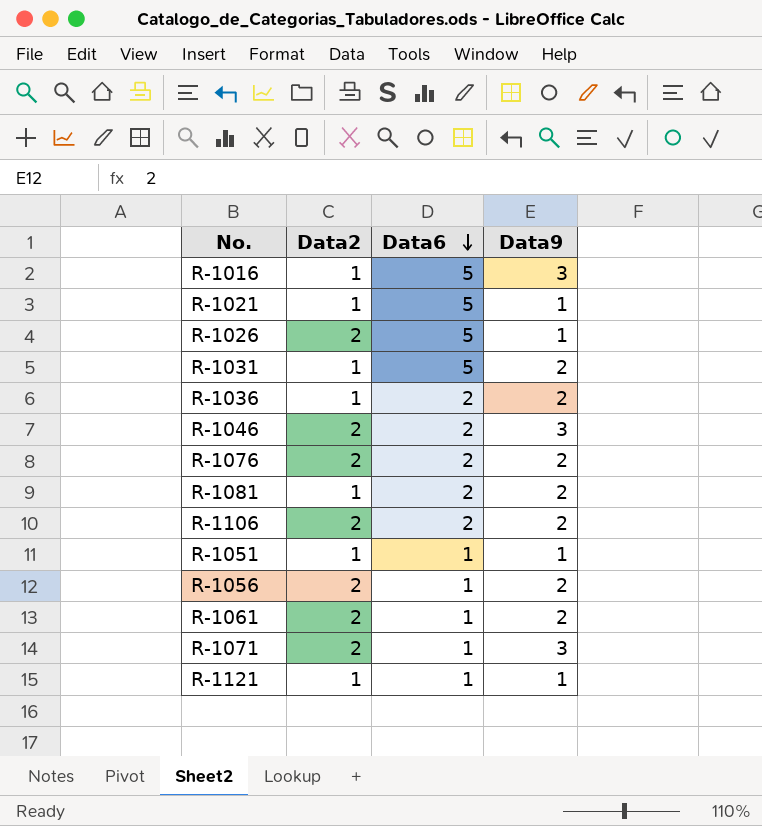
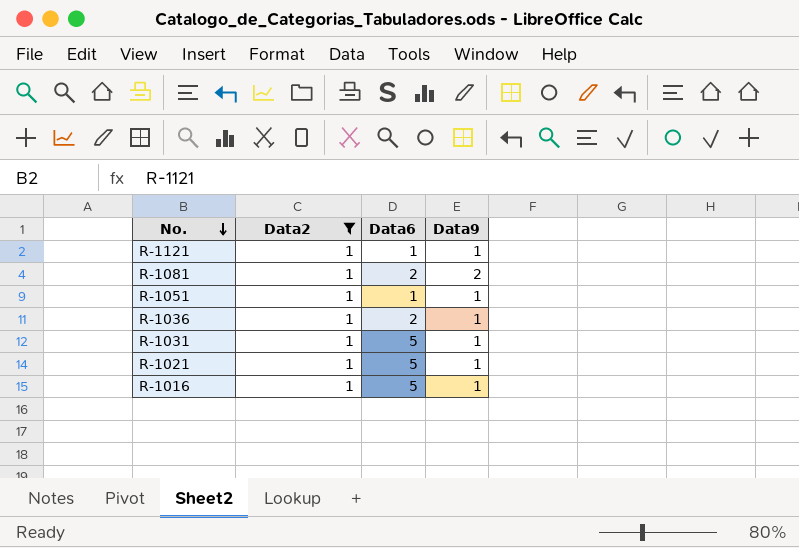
filter: none -> Data2 = 1
row order: Data6 descending -> No. descending
R-1036 | Data9: 2 -> 1
R-1031 | Data9: 2 -> 1
R-1016 | Data9: 3 -> 1

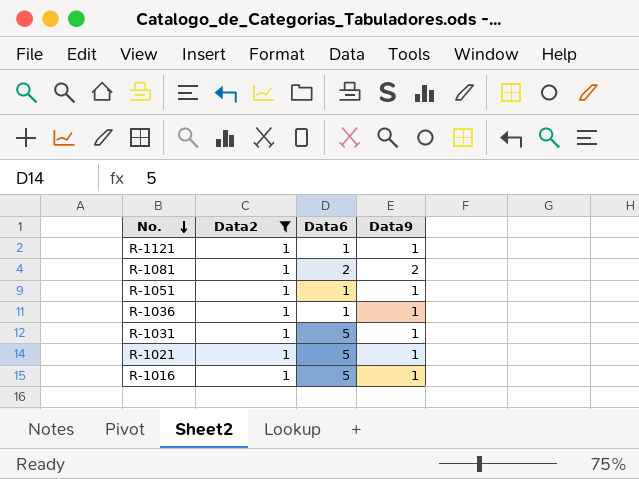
R-1036 | Data6: 2 -> 1

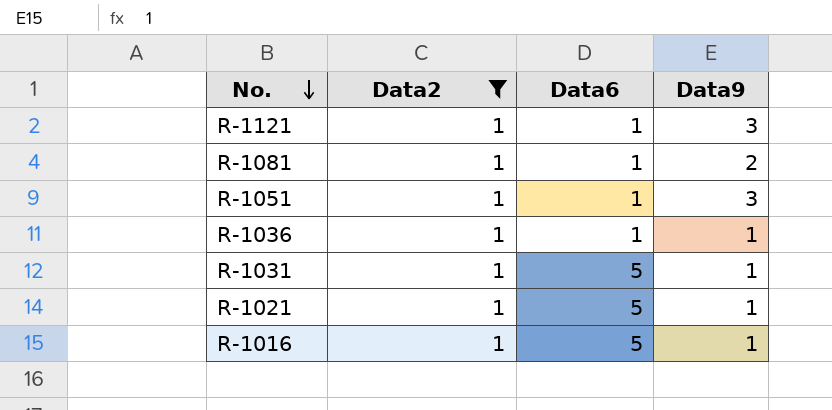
R-1121 | Data9: 1 -> 3
R-1081 | Data6: 2 -> 1
R-1051 | Data9: 1 -> 3

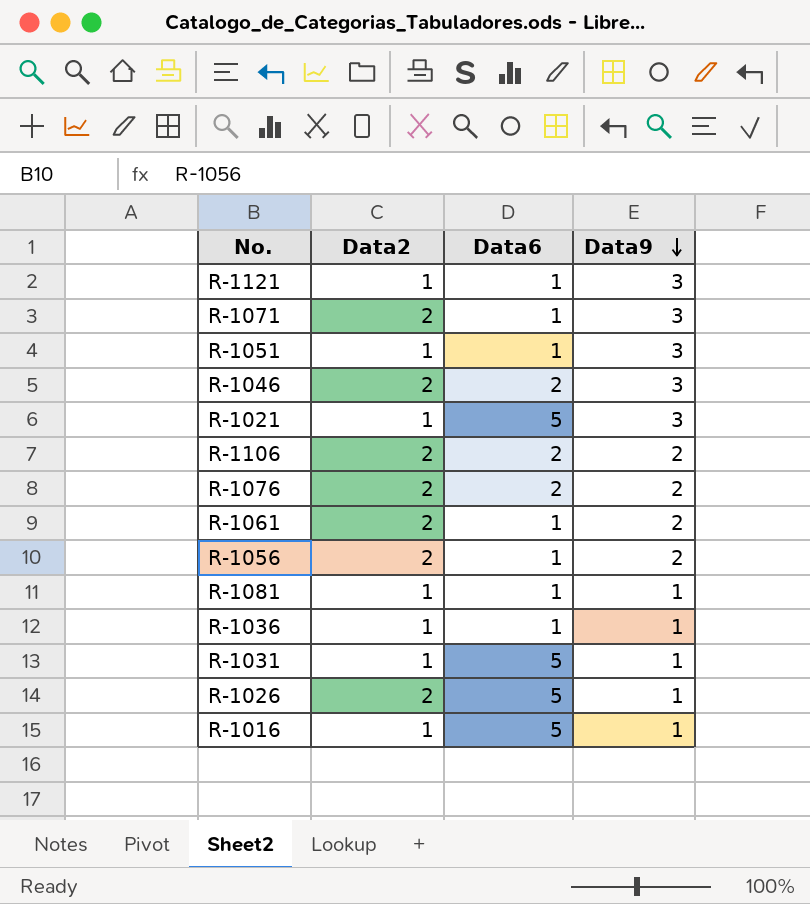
filter: Data2 = 1 -> none
row order: No. descending -> Data9 descending
R-1021 | Data9: 1 -> 3
R-1081 | Data9: 2 -> 1

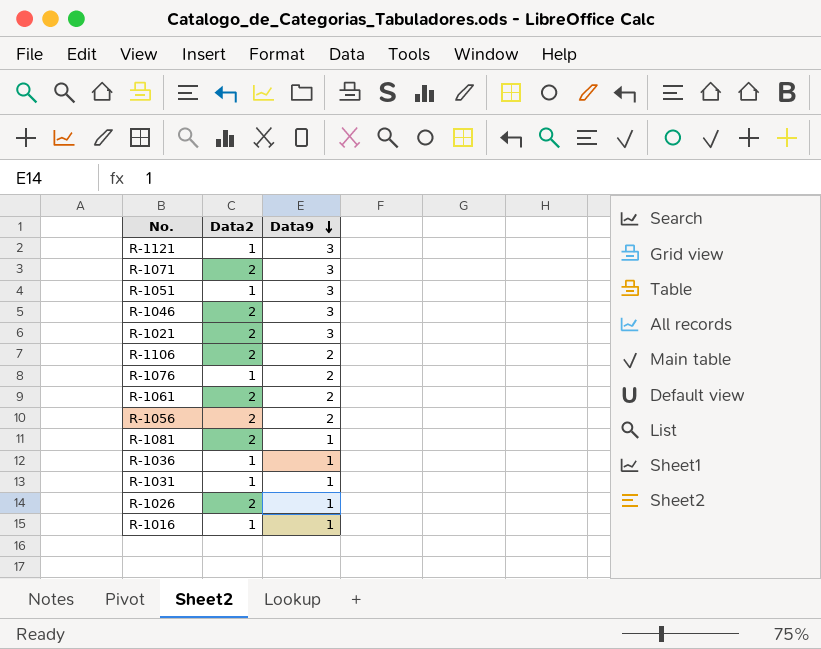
column Data6 | position: 3 -> none
R-1021 | Data2: 1 -> 2
R-1076 | Data2: 2 -> 1
R-1081 | Data2: 1 -> 2

